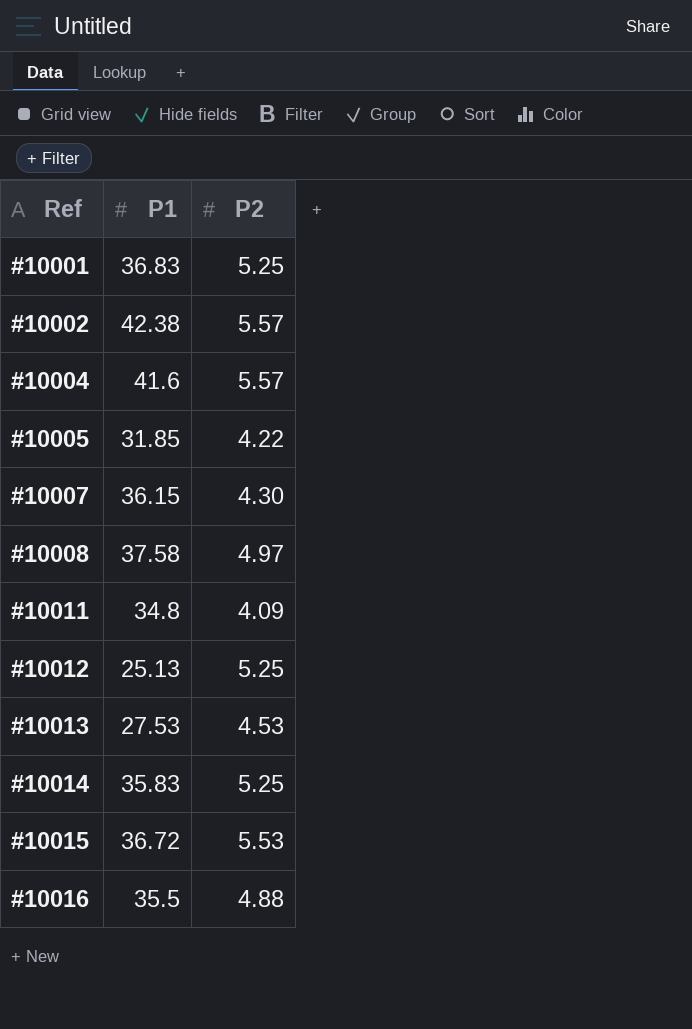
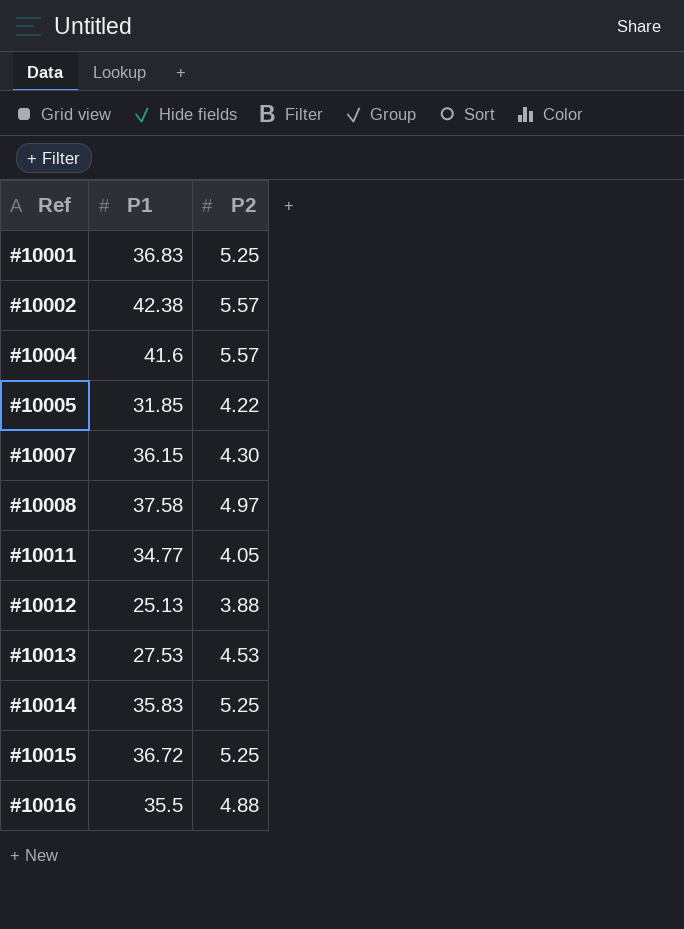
#10011 | P1: 34.8 -> 34.77
#10011 | P2: 4.09 -> 4.05
#10012 | P2: 5.25 -> 3.88
#10015 | P2: 5.53 -> 5.25

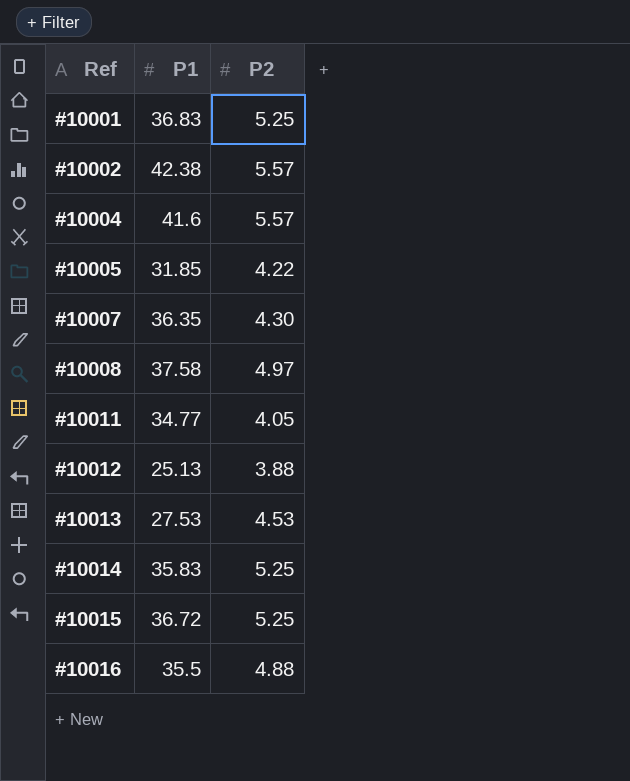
#10007 | P1: 36.15 -> 36.35

